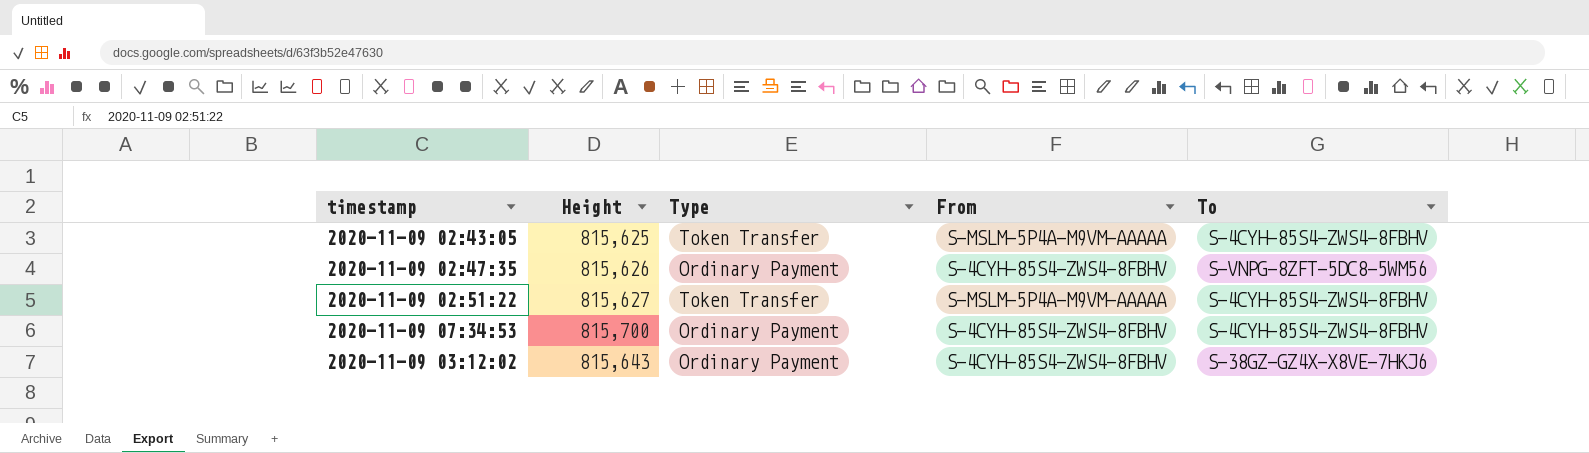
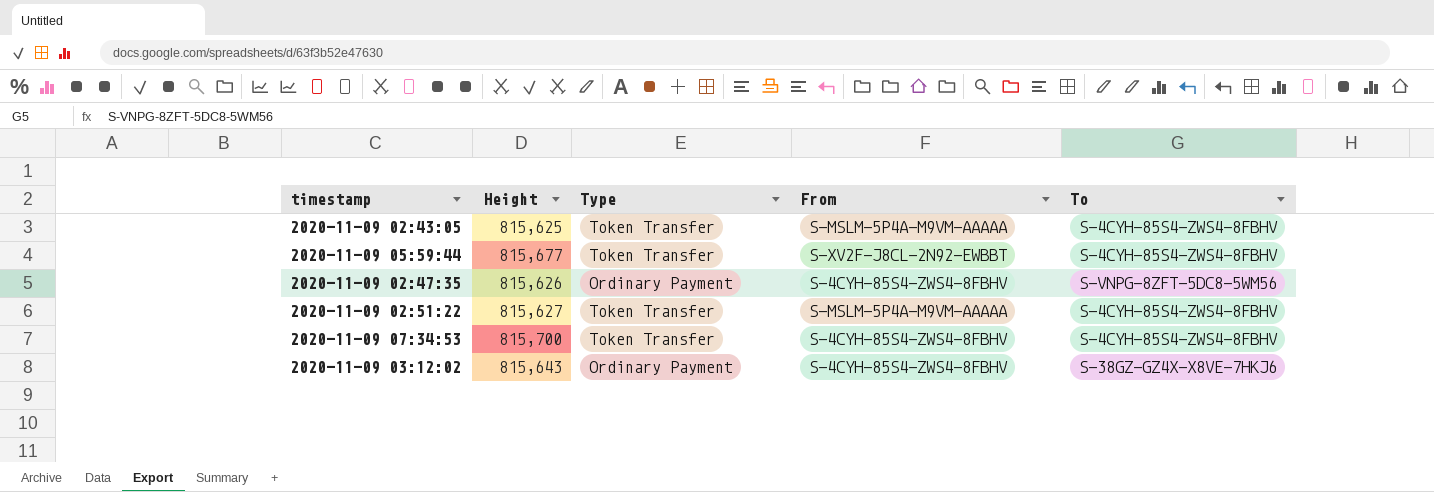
row 2020-11-09 05:59:44: none -> 815,677 | Token Transfer | S-XV2F-J8CL-2N92-EWBBT | S-4CYH-85S4-ZWS4-8FBHV
2020-11-09 07:34:53 | Type: Ordinary Payment -> Token Transfer

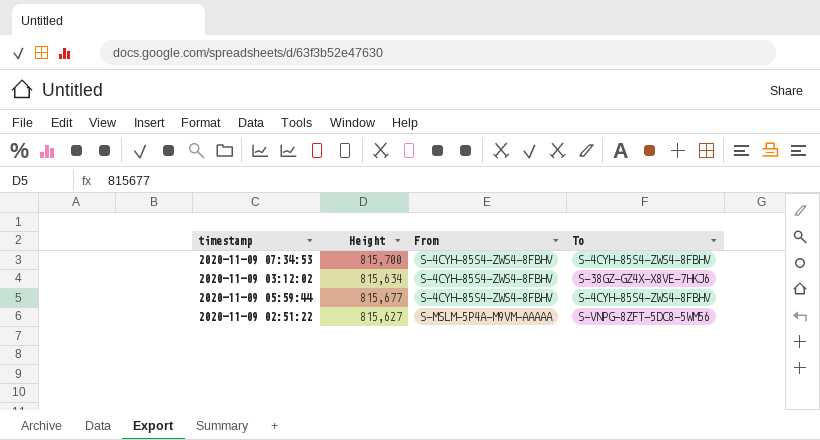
row order: none -> From ascending
column Type | position: 3 -> none
row 2020-11-09 02:43:05: 815,625 | Token Transfer | S-MSLM-5P4A-M9VM-AAAAA | S-4CYH-85S4-ZWS4-8FBHV -> none
row 2020-11-09 02:47:35: 815,626 | Ordinary Payment | S-4CYH-85S4-ZWS4-8FBHV | S-VNPG-8ZFT-5DC8-5WM56 -> none
2020-11-09 03:12:02 | Height: 815,643 -> 815,634
2020-11-09 05:59:44 | From: S-XV2F-J8CL-2N92-EWBBT -> S-4CYH-85S4-ZWS4-8FBHV
2020-11-09 02:51:22 | To: S-4CYH-85S4-ZWS4-8FBHV -> S-VNPG-8ZFT-5DC8-5WM56

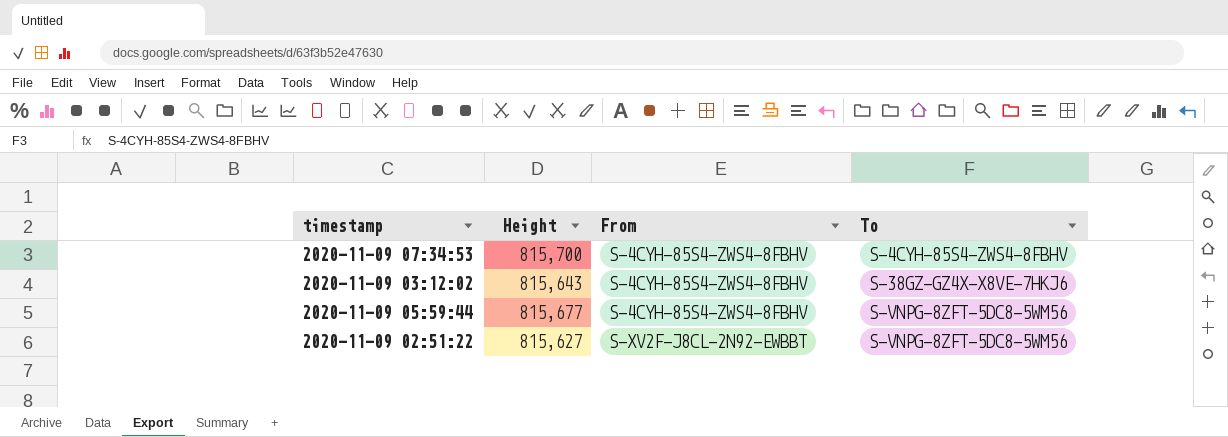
2020-11-09 03:12:02 | Height: 815,634 -> 815,643
2020-11-09 05:59:44 | To: S-4CYH-85S4-ZWS4-8FBHV -> S-VNPG-8ZFT-5DC8-5WM56
2020-11-09 02:51:22 | From: S-MSLM-5P4A-M9VM-AAAAA -> S-XV2F-J8CL-2N92-EWBBT

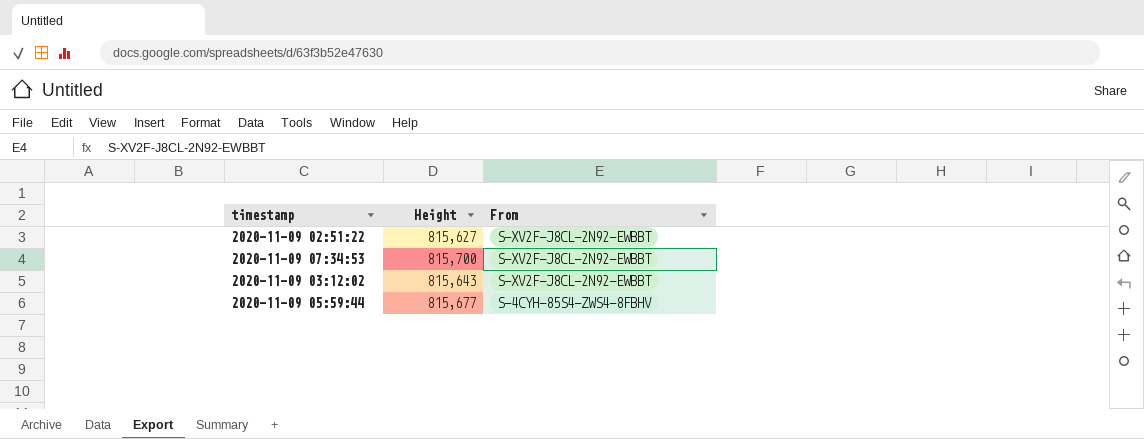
row order: From ascending -> From descending
column To | position: 4 -> none
2020-11-09 07:34:53 | From: S-4CYH-85S4-ZWS4-8FBHV -> S-XV2F-J8CL-2N92-EWBBT
2020-11-09 03:12:02 | From: S-4CYH-85S4-ZWS4-8FBHV -> S-XV2F-J8CL-2N92-EWBBT

